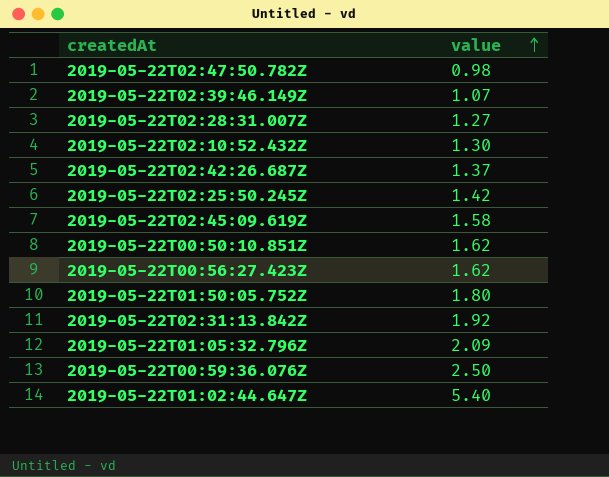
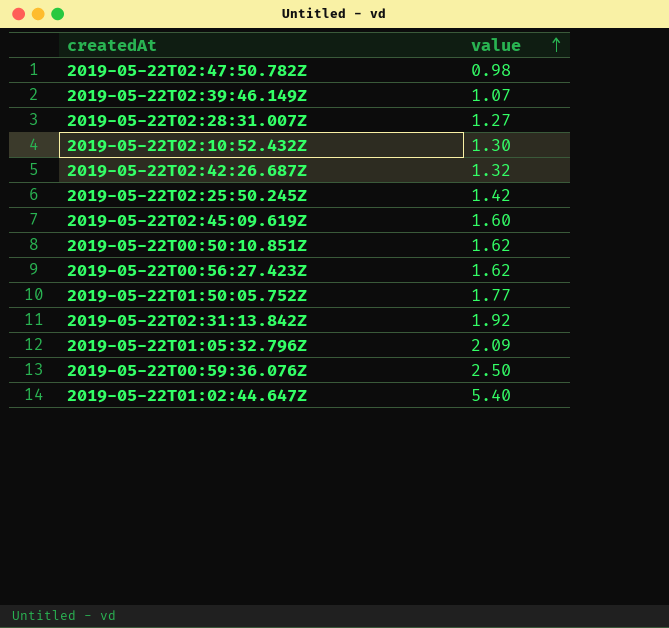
2019-05-22T02:42:26.687Z | value: 1.37 -> 1.32
2019-05-22T02:45:09.619Z | value: 1.58 -> 1.60
2019-05-22T01:50:05.752Z | value: 1.80 -> 1.77

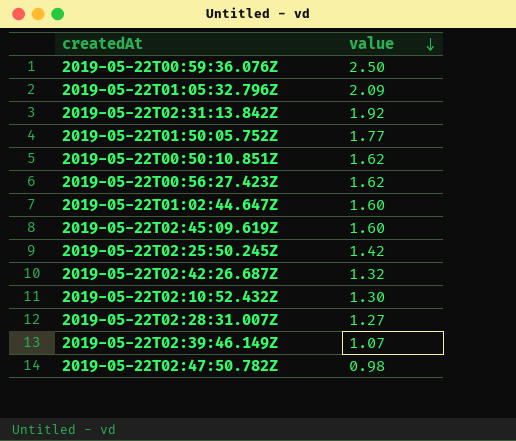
row order: value ascending -> value descending
2019-05-22T01:02:44.647Z | value: 5.40 -> 1.60

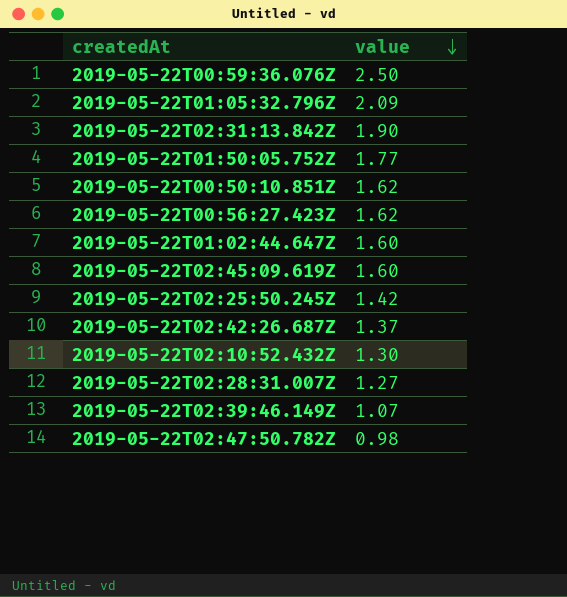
2019-05-22T02:31:13.842Z | value: 1.92 -> 1.90
2019-05-22T02:42:26.687Z | value: 1.32 -> 1.37

